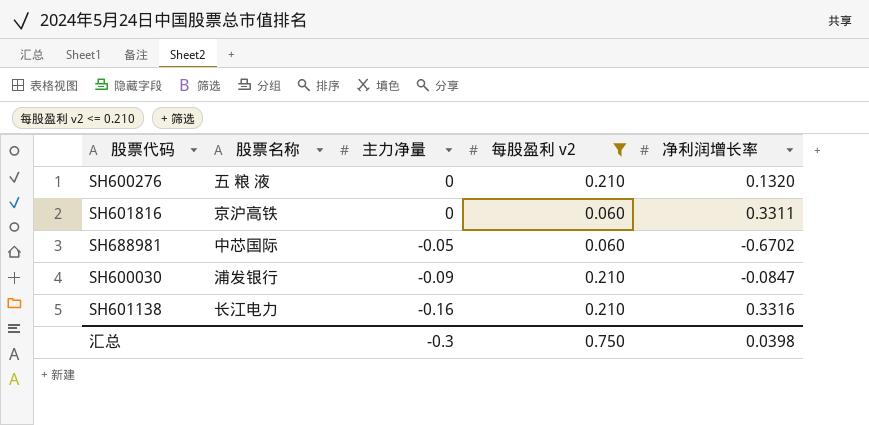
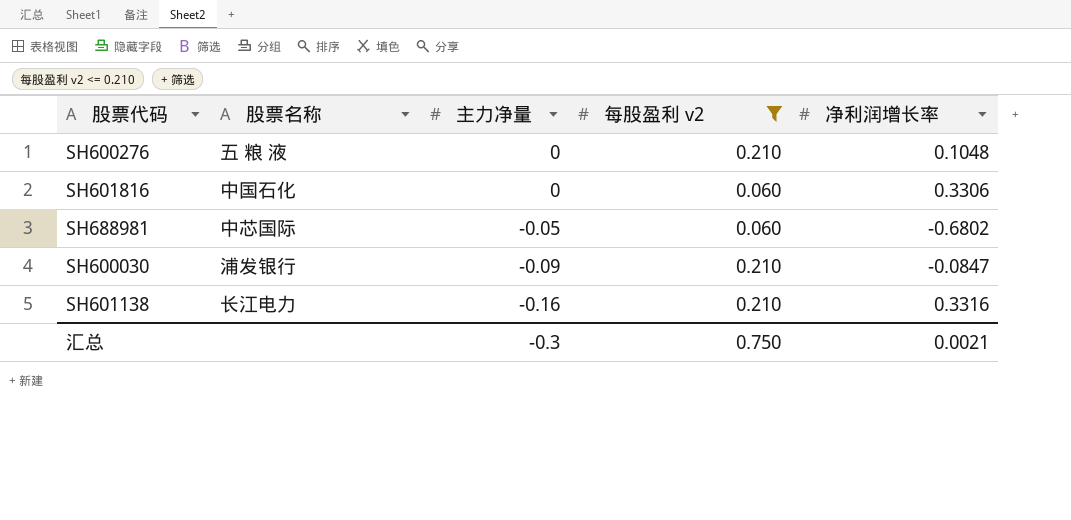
SH600276 | 净利润增长率: 0.1320 -> 0.1048
SH601816 | 股票名称: 京沪高铁 -> 中国石化
SH601816 | 净利润增长率: 0.3311 -> 0.3306
SH688981 | 净利润增长率: -0.6702 -> -0.6802
汇总 | 净利润增长率: 0.0398 -> 0.0021

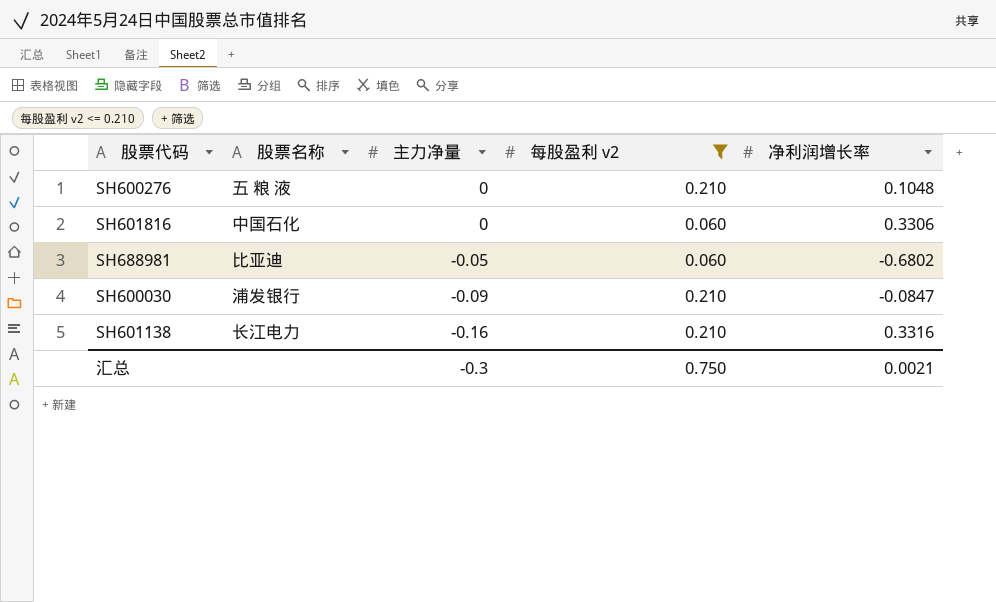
SH688981 | 股票名称: 中芯国际 -> 比亚迪

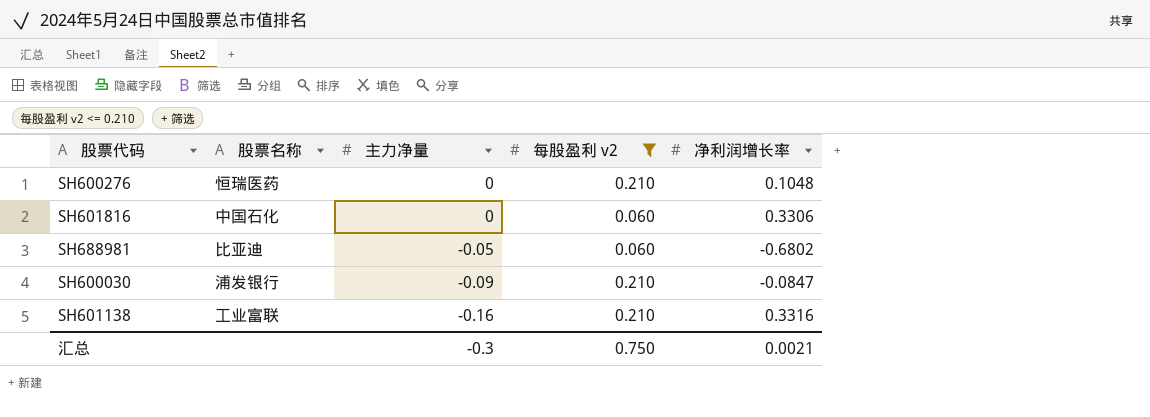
SH600276 | 股票名称: 五 粮 液 -> 恒瑞医药
SH601138 | 股票名称: 长江电力 -> 工业富联

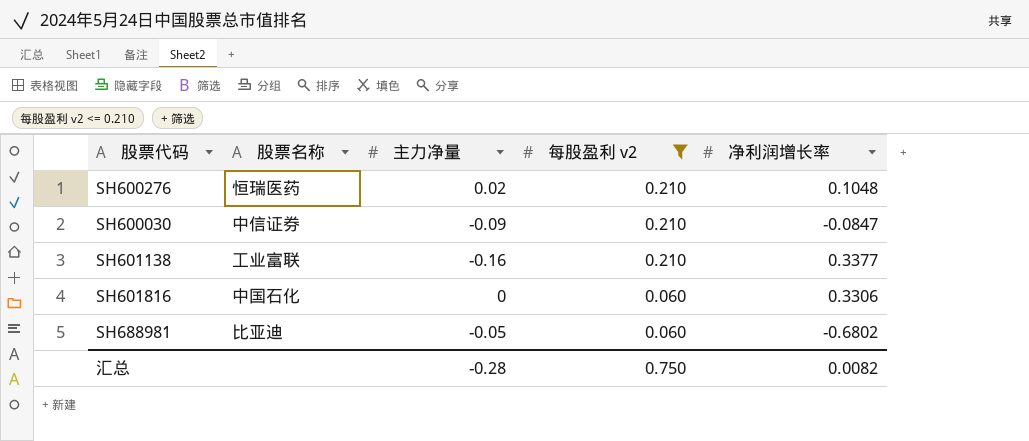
row order: 主力净量 descending -> 每股盈利 v2 descending
SH600276 | 主力净量: 0 -> 0.02
SH600030 | 股票名称: 浦发银行 -> 中信证券
SH601138 | 净利润增长率: 0.3316 -> 0.3377
汇总 | 主力净量: -0.3 -> -0.28
汇总 | 净利润增长率: 0.0021 -> 0.0082

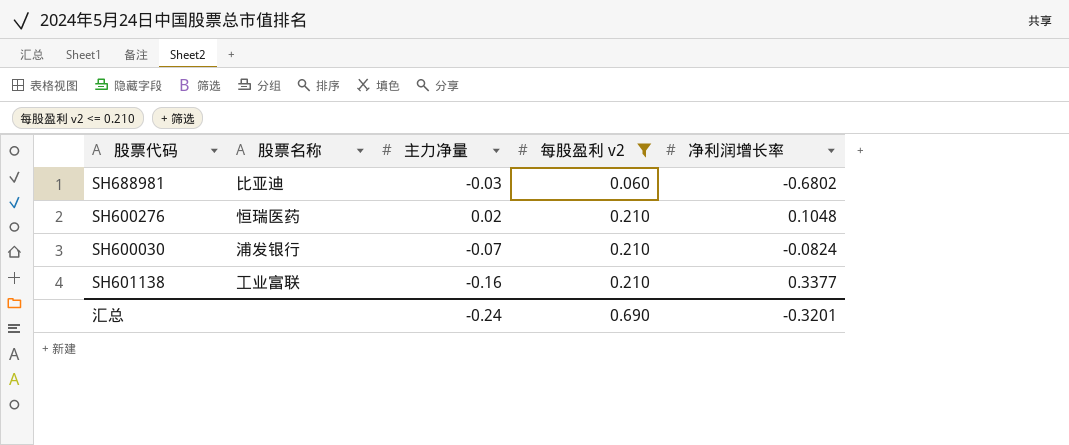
row order: 每股盈利 v2 descending -> 每股盈利 v2 ascending
row SH601816: 中国石化 | 0 | 0.060 | 0.3306 -> none
SH688981 | 主力净量: -0.05 -> -0.03
SH600030 | 股票名称: 中信证券 -> 浦发银行
SH600030 | 主力净量: -0.09 -> -0.07
SH600030 | 净利润增长率: -0.0847 -> -0.0824
汇总 | 主力净量: -0.28 -> -0.24
汇总 | 每股盈利 v2: 0.750 -> 0.690
汇总 | 净利润增长率: 0.0082 -> -0.3201

